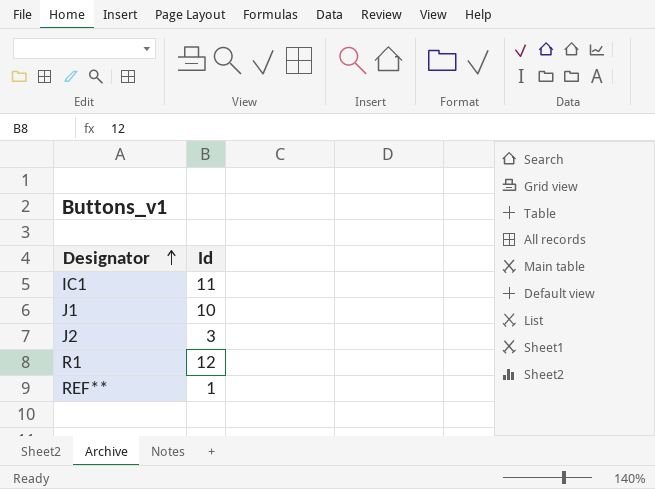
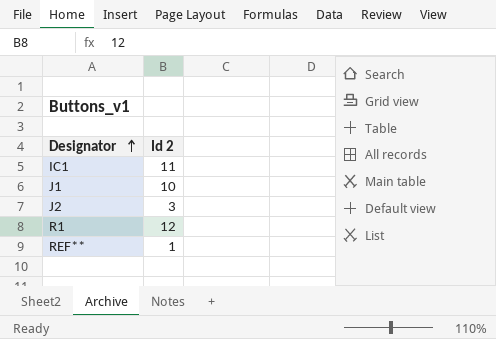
column name: Id -> Id 2

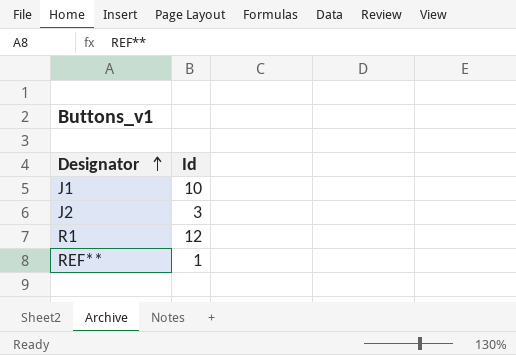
column name: Id 2 -> Id
row IC1: 11 -> none

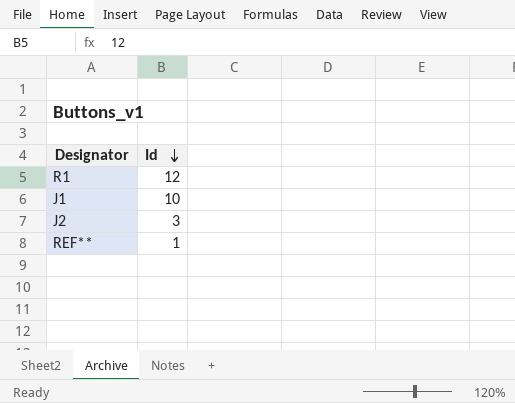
row order: Designator ascending -> Id descending

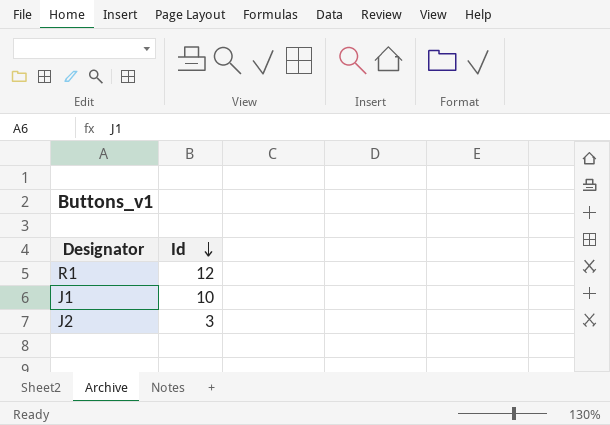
row REF**: 1 -> none

